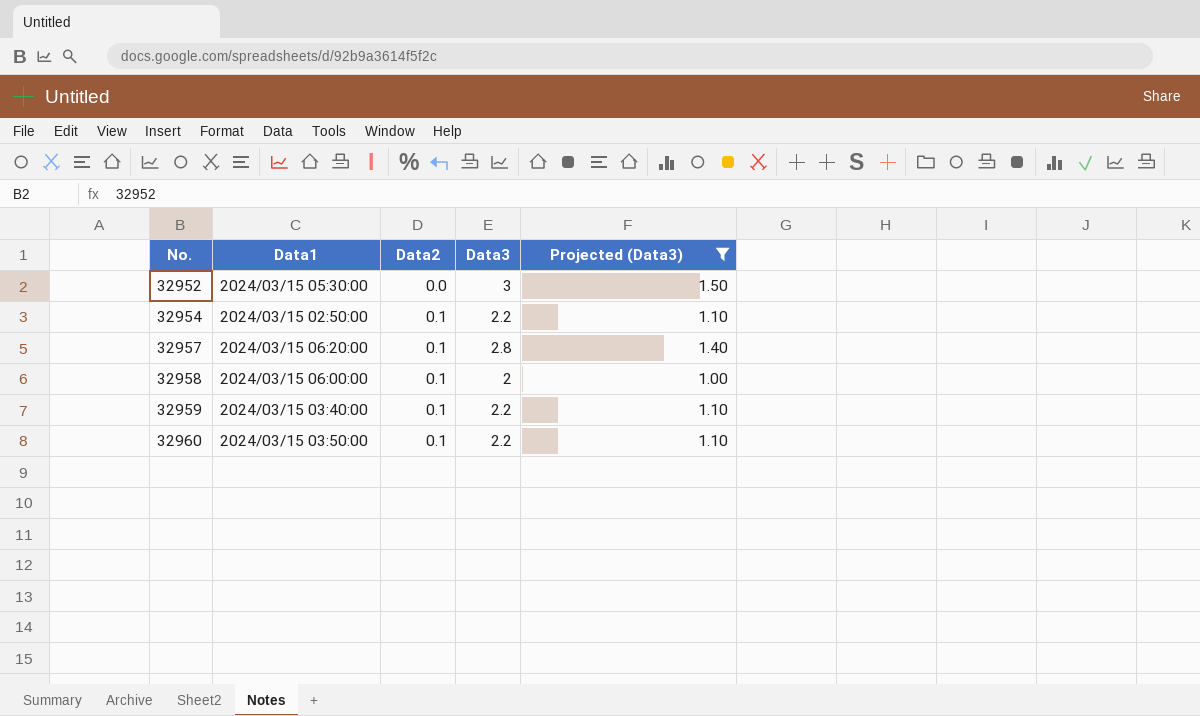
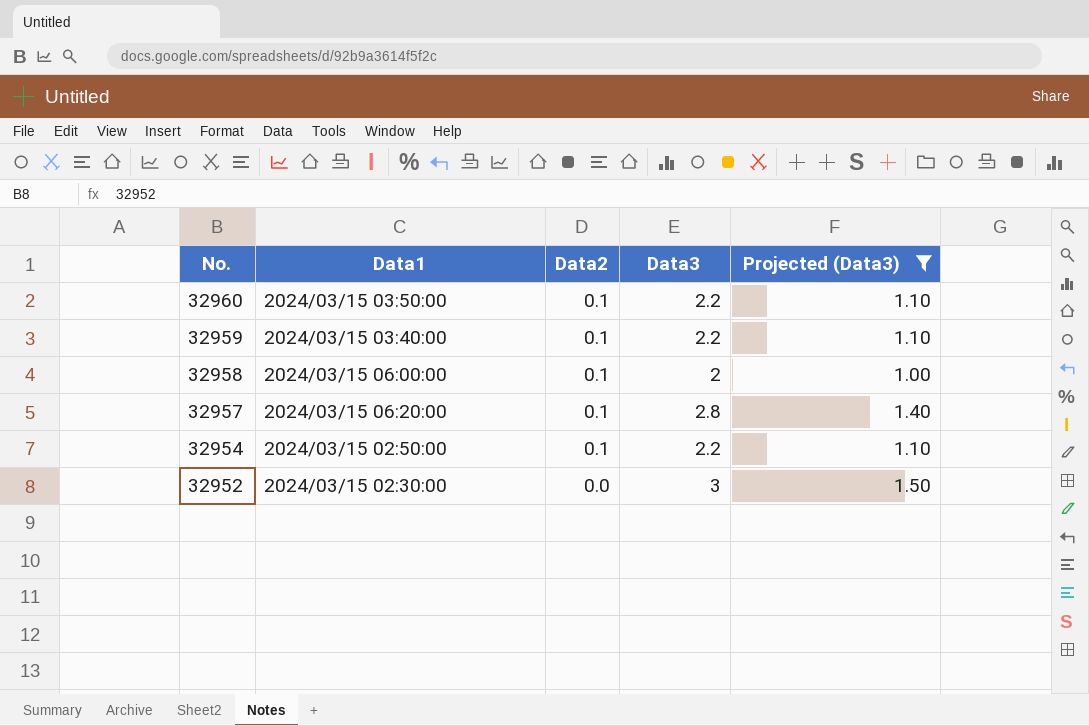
row order: No. ascending -> No. descending
32952 | Data1: 2024/03/15 05:30:00 -> 2024/03/15 02:30:00

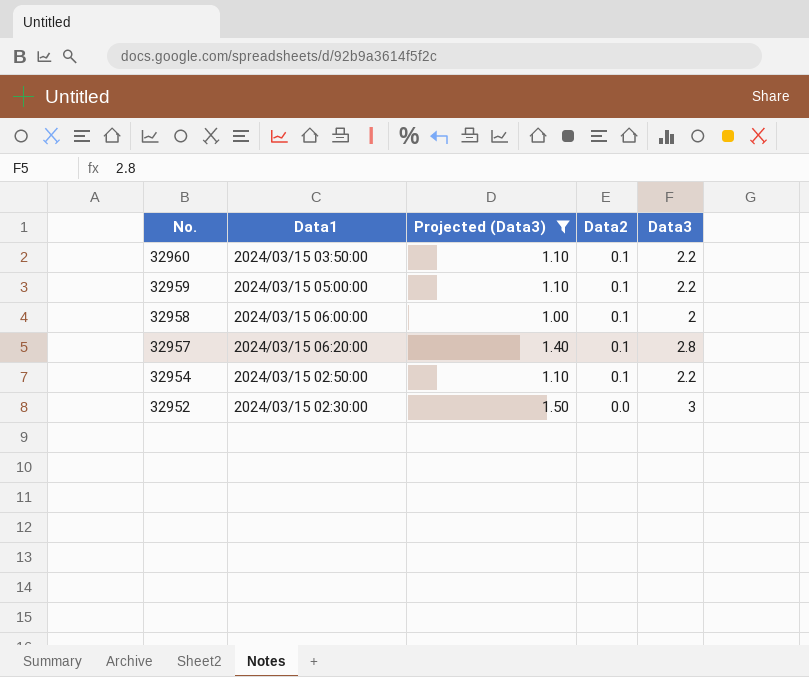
column Projected (Data3) | position: 5 -> 3
32959 | Data1: 2024/03/15 03:40:00 -> 2024/03/15 05:00:00

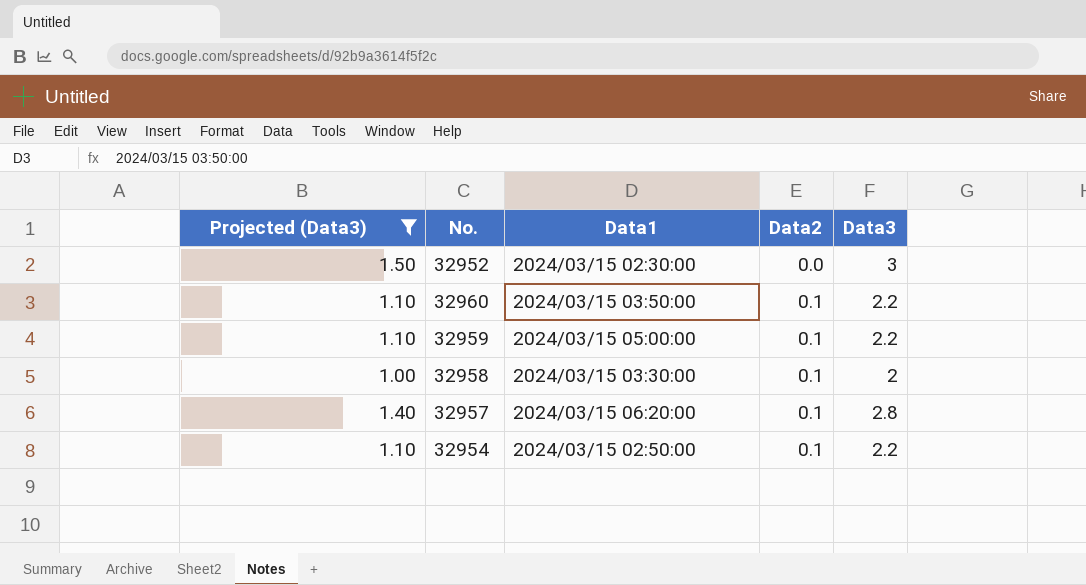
row order: No. descending -> Data2 ascending
column Projected (Data3) | position: 3 -> 1
32958 | Data1: 2024/03/15 06:00:00 -> 2024/03/15 03:30:00

